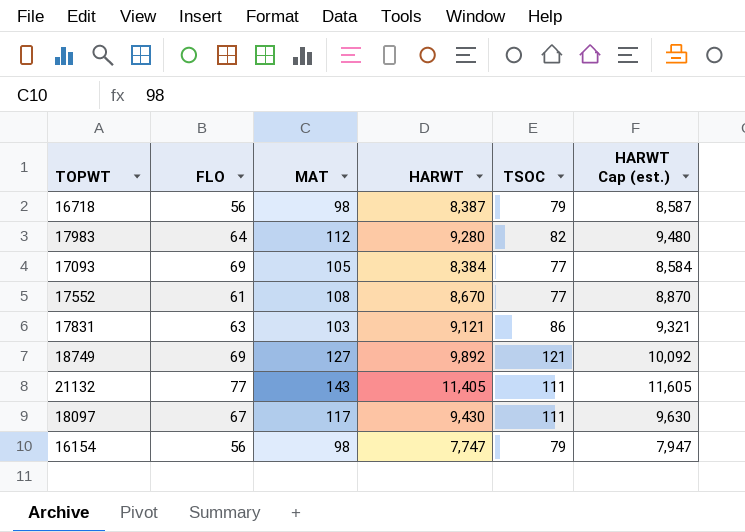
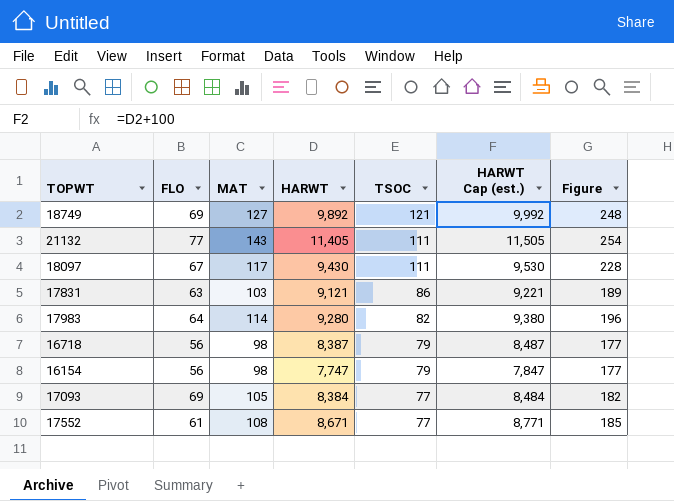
row order: none -> TSOC descending
column HARWT Cap (est.) | formula: [HARWT] + 200 -> [HARWT] + 100
column Figure | formula: none -> [MAT] + [TSOC]
17983 | MAT: 112 -> 114
17552 | HARWT: 8,670 -> 8,671

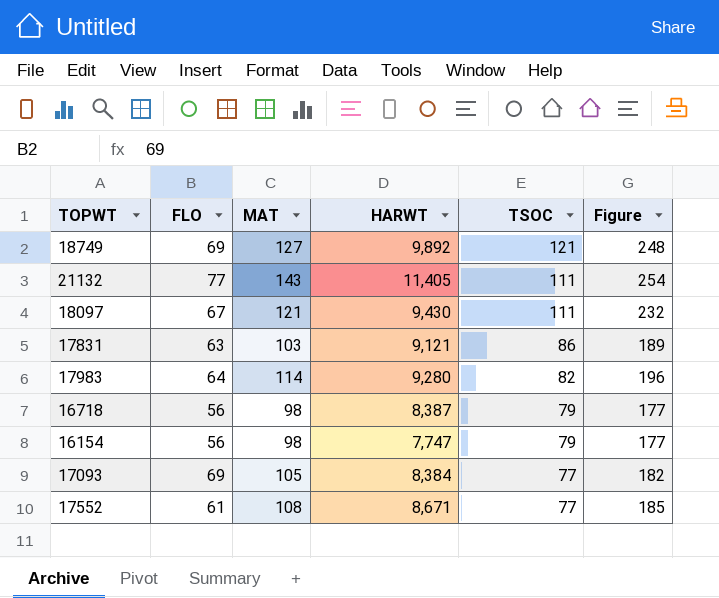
column HARWT Cap (est.) | formula: [HARWT] + 100 -> none
18097 | MAT: 117 -> 121
18097 | Figure: 228 -> 232

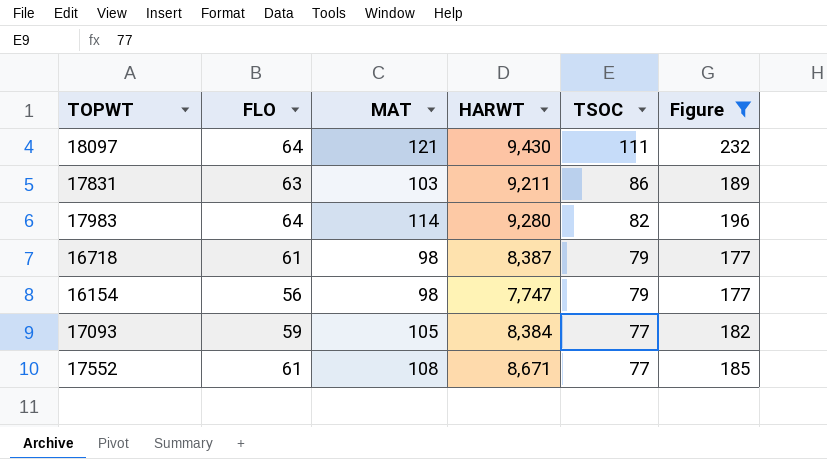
filter: none -> Figure <= 232
18097 | FLO: 67 -> 64
17831 | HARWT: 9,121 -> 9,211
16718 | FLO: 56 -> 61
17093 | FLO: 69 -> 59

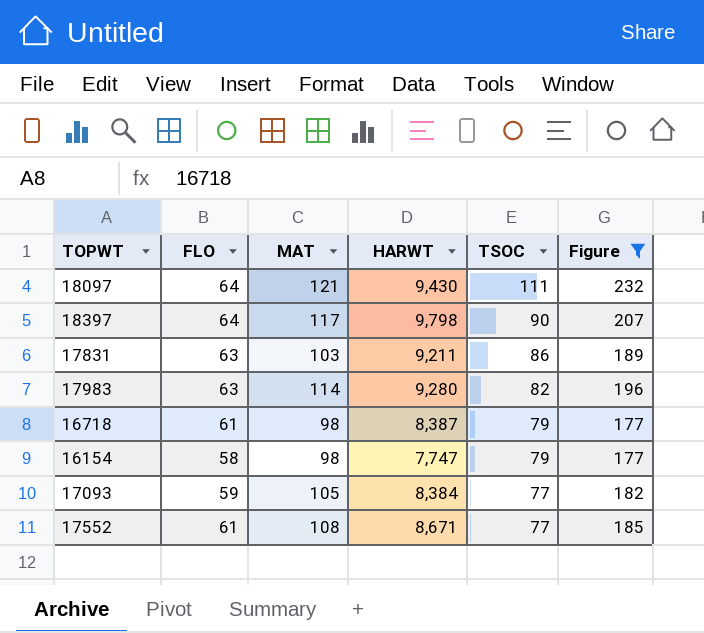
row 18397: none -> 64 | 117 | 9,798 | 90 | 207
17983 | FLO: 64 -> 63
16154 | FLO: 56 -> 58

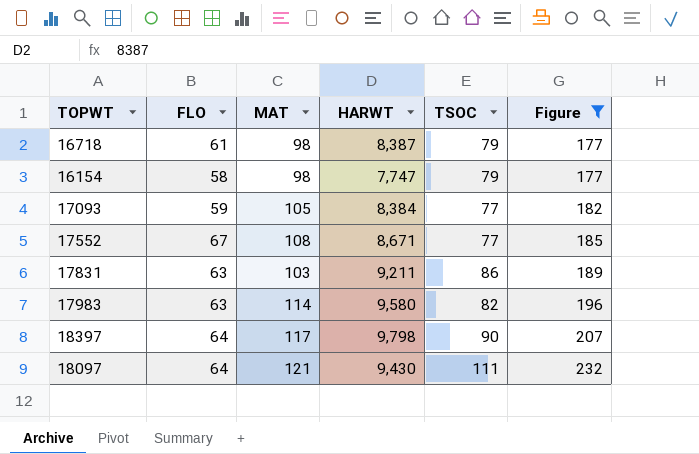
row order: TSOC descending -> Figure ascending
17552 | FLO: 61 -> 67
17983 | HARWT: 9,280 -> 9,580

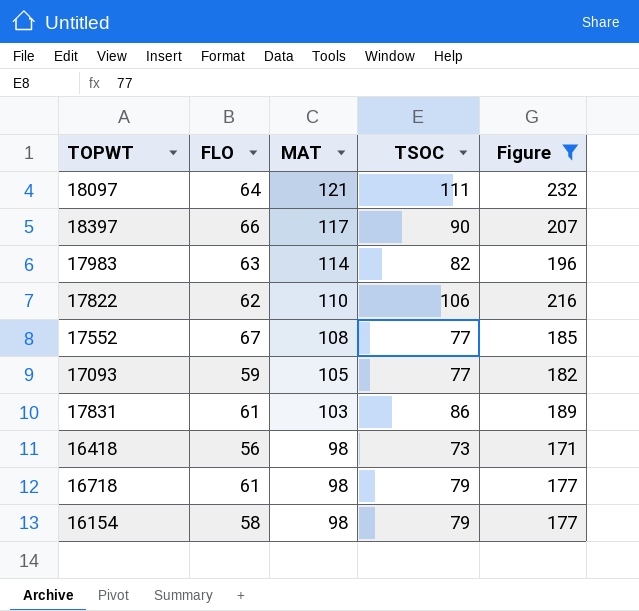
row order: Figure ascending -> MAT descending
column HARWT | position: 4 -> none
18397 | FLO: 64 -> 66
row 17822: none -> 62 | 110 | 106 | 216
17831 | FLO: 63 -> 61
row 16418: none -> 56 | 98 | 73 | 171

